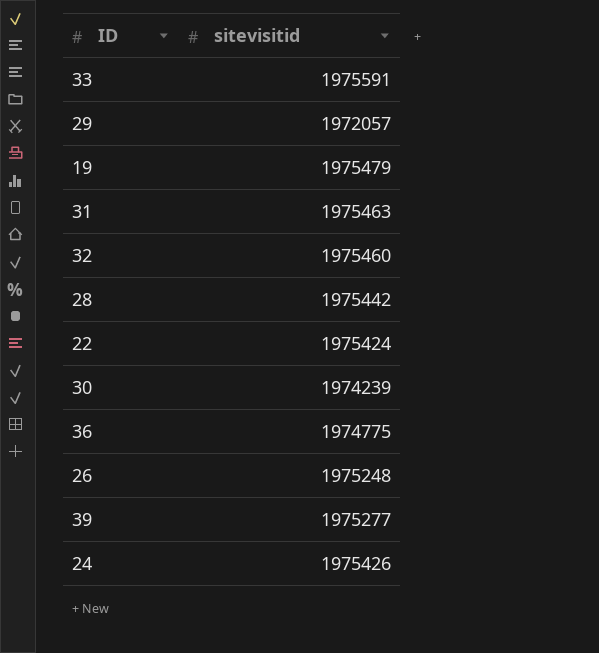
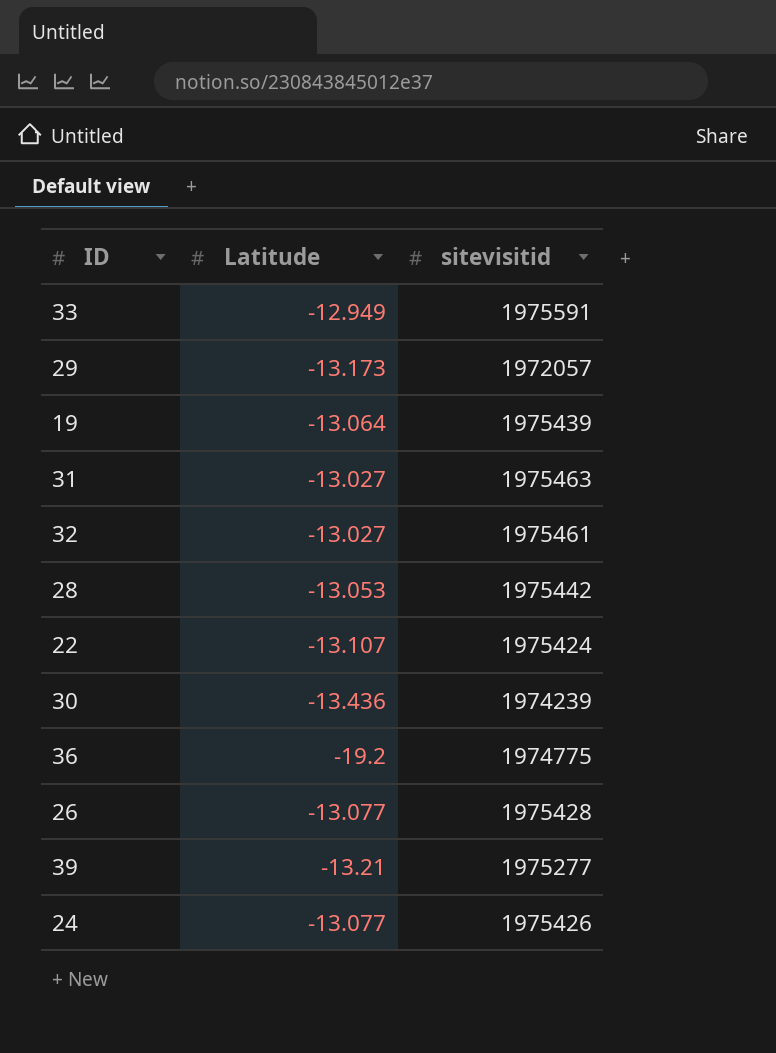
column Latitude | position: none -> 2
19 | sitevisitid: 1975479 -> 1975439
32 | sitevisitid: 1975460 -> 1975461
26 | sitevisitid: 1975248 -> 1975428

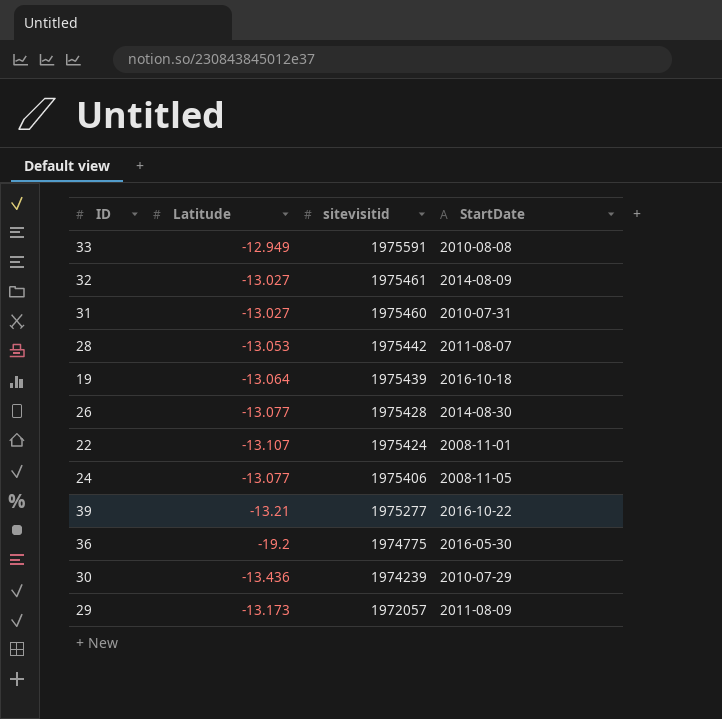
row order: none -> sitevisitid descending
column StartDate | position: none -> 4
31 | sitevisitid: 1975463 -> 1975460
24 | sitevisitid: 1975426 -> 1975406

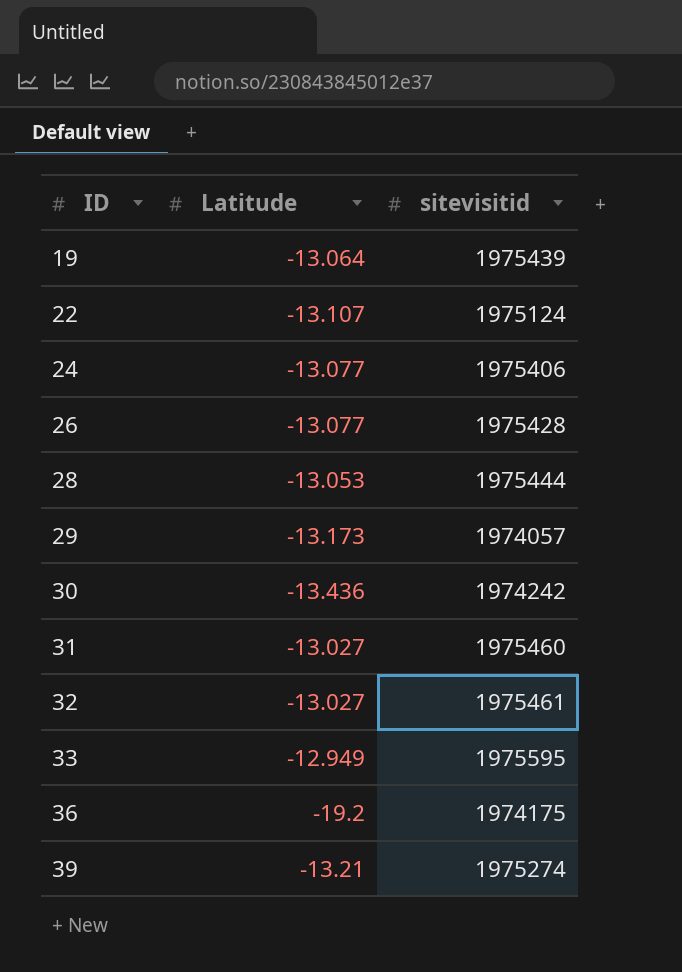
row order: sitevisitid descending -> ID ascending
column StartDate | position: 4 -> none
22 | sitevisitid: 1975424 -> 1975124
28 | sitevisitid: 1975442 -> 1975444
29 | sitevisitid: 1972057 -> 1974057
30 | sitevisitid: 1974239 -> 1974242
33 | sitevisitid: 1975591 -> 1975595
36 | sitevisitid: 1974775 -> 1974175
39 | sitevisitid: 1975277 -> 1975274

